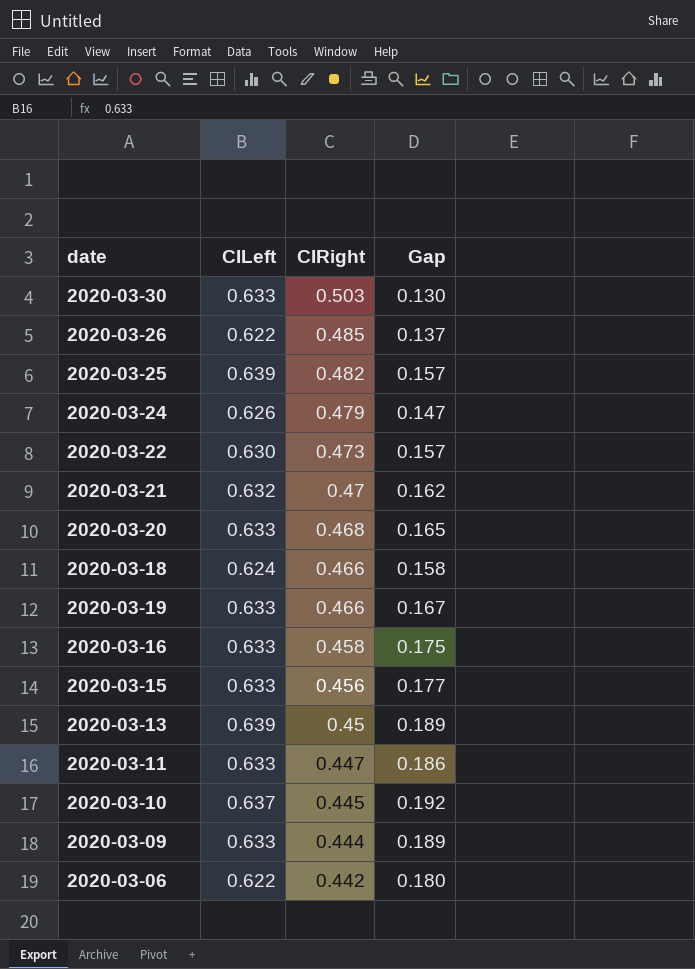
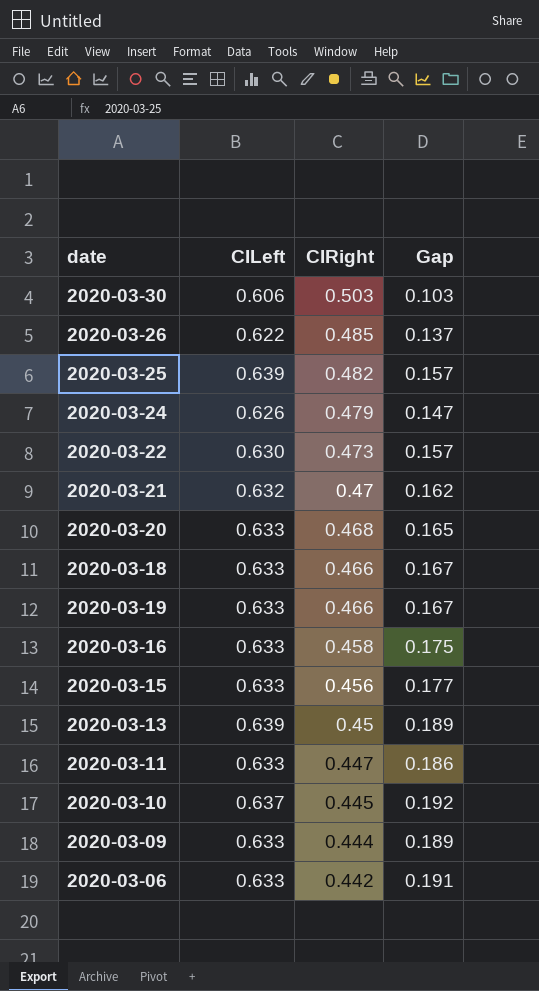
2020-03-30 | CILeft: 0.633 -> 0.606
2020-03-30 | Gap: 0.130 -> 0.103
2020-03-18 | CILeft: 0.624 -> 0.633
2020-03-18 | Gap: 0.158 -> 0.167
2020-03-06 | CILeft: 0.622 -> 0.633
2020-03-06 | Gap: 0.180 -> 0.191

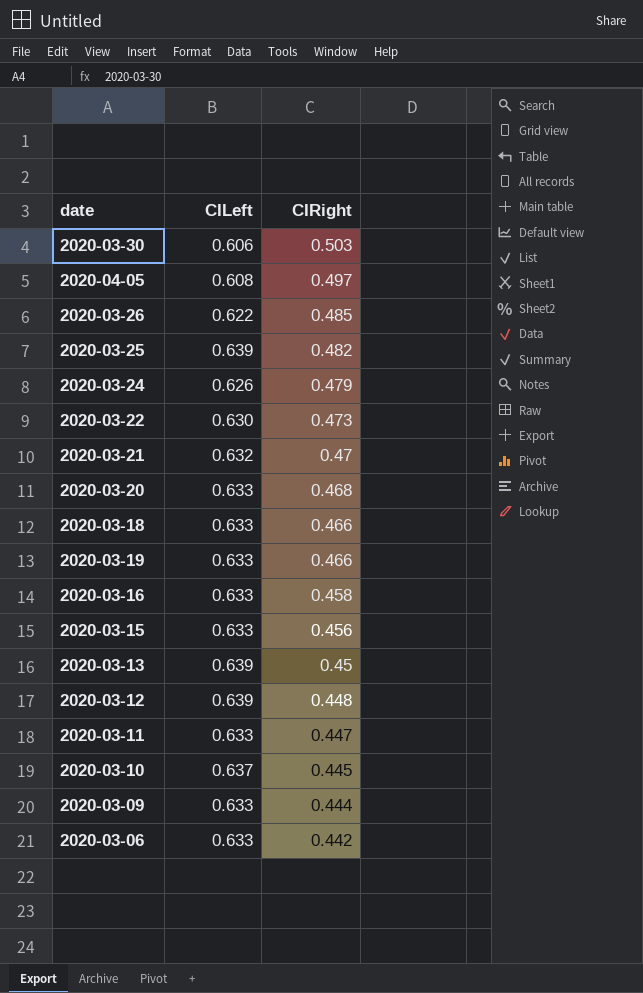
column Gap | formula: [CILeft] - [CIRight] -> none
row 2020-04-05: none -> 0.608 | 0.497
row 2020-03-12: none -> 0.639 | 0.448

